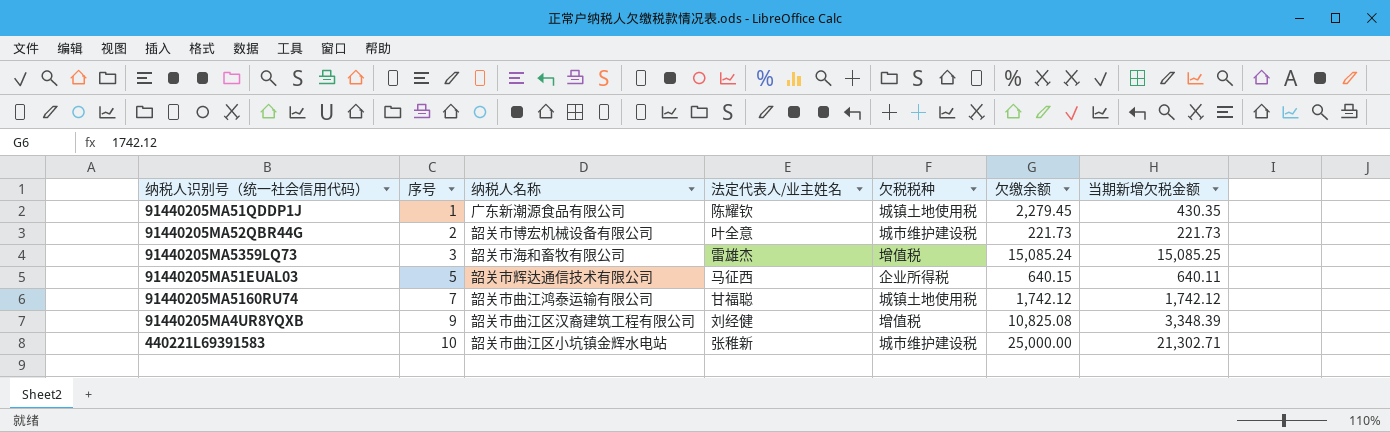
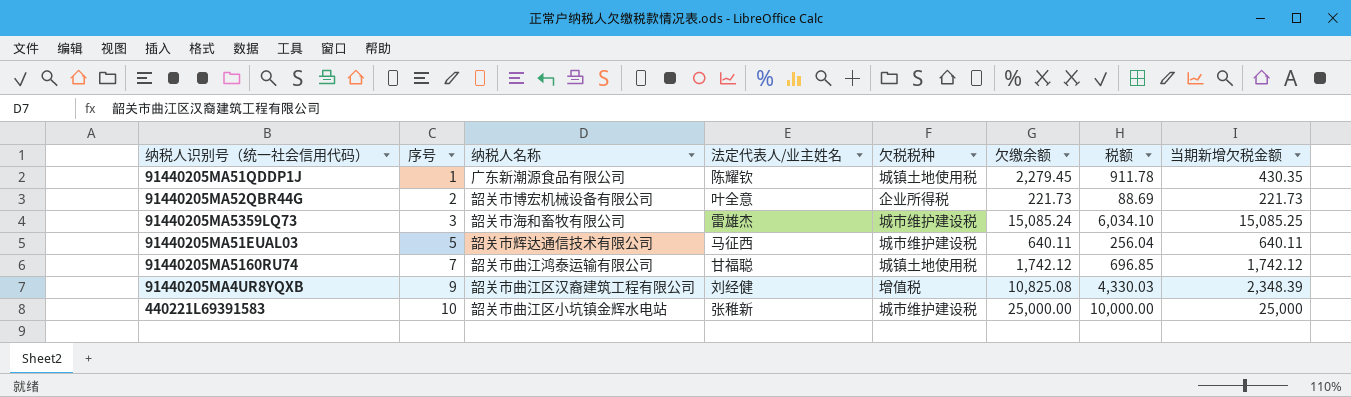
column 税额 | formula: none -> [欠缴余额] * 0.4
91440205MA52QBR44G | 欠税税种: 城市维护建设税 -> 企业所得税
91440205MA5359LQ73 | 欠税税种: 增值税 -> 城市维护建设税
91440205MA51EUAL03 | 欠税税种: 企业所得税 -> 城市维护建设税
91440205MA51EUAL03 | 欠缴余额: 640.15 -> 640.11
91440205MA4UR8YQXB | 当期新增欠税金额: 3,348.39 -> 2,348.39
440221L69391583 | 当期新增欠税金额: 21,302.71 -> 25,000

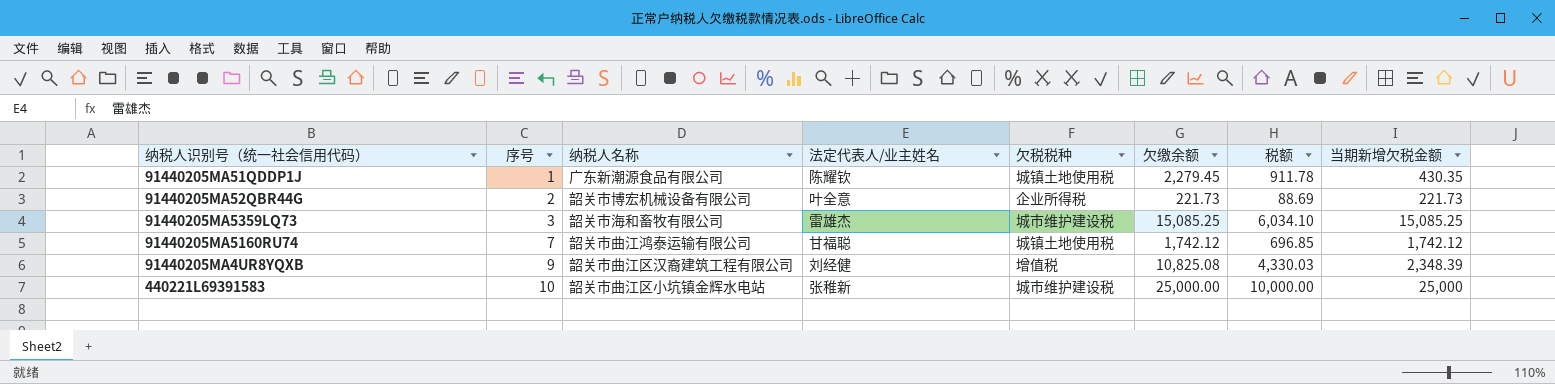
row 91440205MA51EUAL03: 5 | 韶关市辉达通信技术有限公司 | 马征西 | 城市维护建设税 | 640.11 | 256.04 | 640.11 -> none
91440205MA5359LQ73 | 欠缴余额: 15,085.24 -> 15,085.25

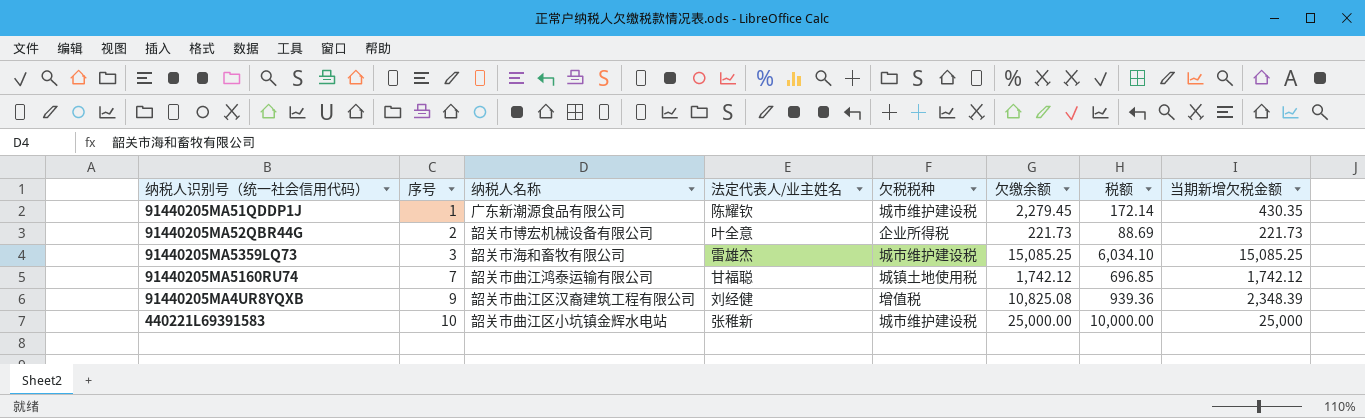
column 税额 | formula: [欠缴余额] * 0.4 -> [当期新增欠税金额] * 0.4
91440205MA51QDDP1J | 欠税税种: 城镇土地使用税 -> 城市维护建设税

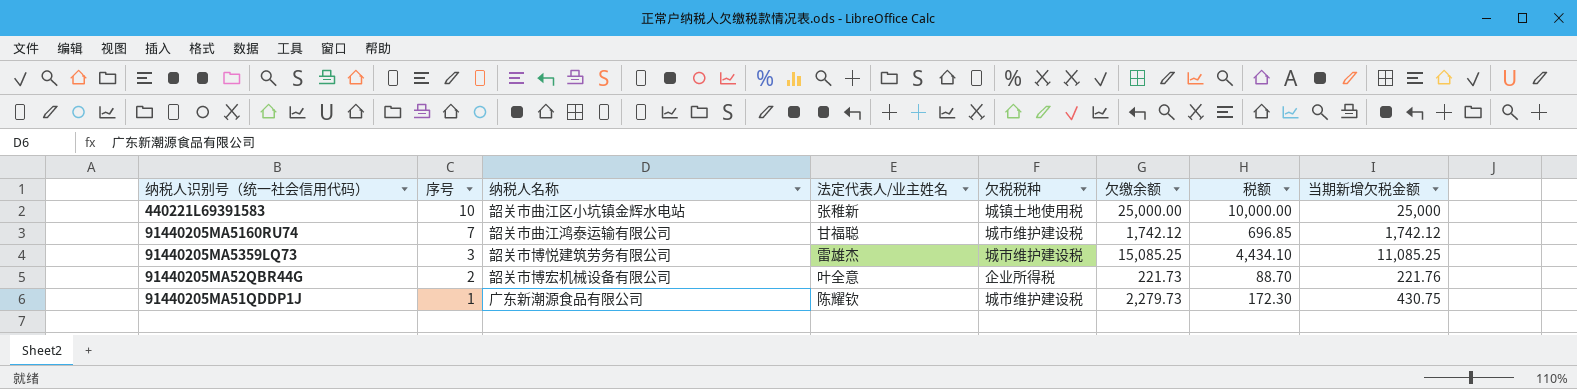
row order: 序号 ascending -> 序号 descending
row 91440205MA4UR8YQXB: 9 | 韶关市曲江区汉裔建筑工程有限公司 | 刘经健 | 增值税 | 10,825.08 | 939.36 | 2,348.39 -> none
440221L69391583 | 欠税税种: 城市维护建设税 -> 城镇土地使用税
91440205MA5160RU74 | 欠税税种: 城镇土地使用税 -> 城市维护建设税
91440205MA5359LQ73 | 纳税人名称: 韶关市海和畜牧有限公司 -> 韶关市博悦建筑劳务有限公司
91440205MA5359LQ73 | 税额: 6,034.10 -> 4,434.10
91440205MA5359LQ73 | 当期新增欠税金额: 15,085.25 -> 11,085.25
91440205MA52QBR44G | 税额: 88.69 -> 88.70
91440205MA52QBR44G | 当期新增欠税金额: 221.73 -> 221.76
91440205MA51QDDP1J | 欠缴余额: 2,279.45 -> 2,279.73
91440205MA51QDDP1J | 税额: 172.14 -> 172.30
91440205MA51QDDP1J | 当期新增欠税金额: 430.35 -> 430.75

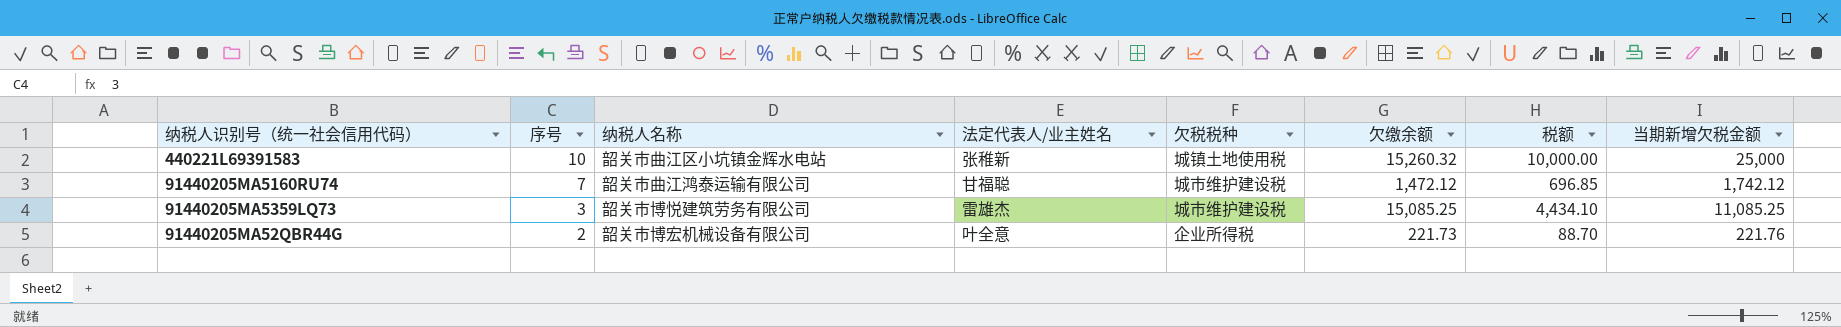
row 91440205MA51QDDP1J: 1 | 广东新潮源食品有限公司 | 陈耀钦 | 城市维护建设税 | 2,279.73 | 172.30 | 430.75 -> none
440221L69391583 | 欠缴余额: 25,000.00 -> 15,260.32
91440205MA5160RU74 | 欠缴余额: 1,742.12 -> 1,472.12

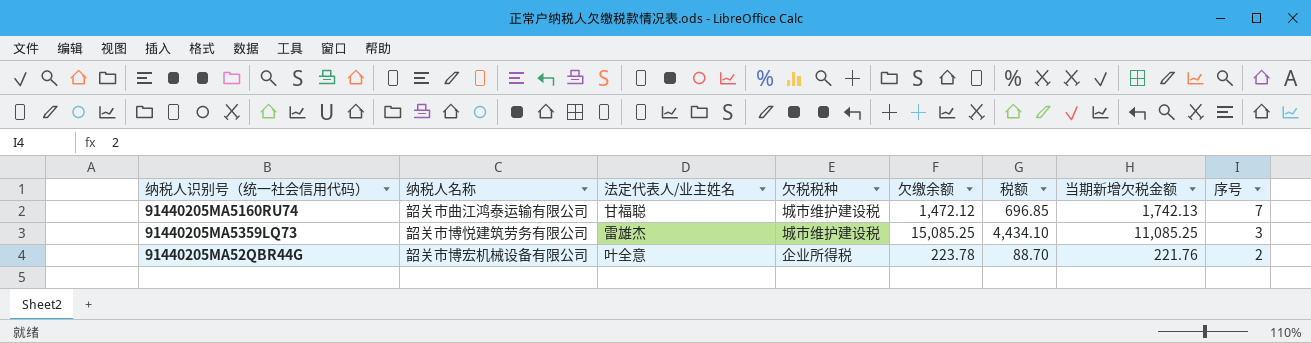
column 序号 | position: 2 -> 8
row 440221L69391583: 10 | 韶关市曲江区小坑镇金辉水电站 | 张稚新 | 城镇土地使用税 | 15,260.32 | 10,000.00 | 25,000 -> none
91440205MA5160RU74 | 当期新增欠税金额: 1,742.12 -> 1,742.13
91440205MA52QBR44G | 欠缴余额: 221.73 -> 223.78

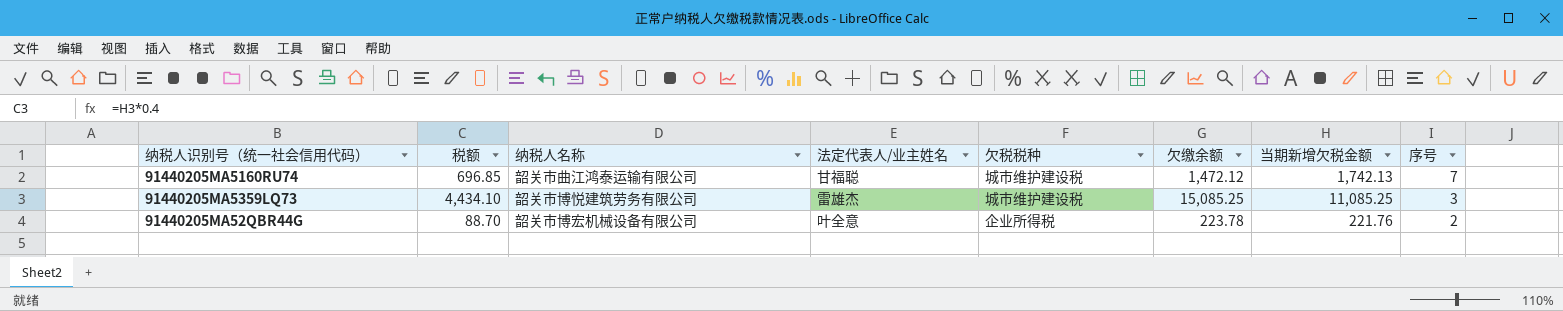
column 税额 | position: 6 -> 2

